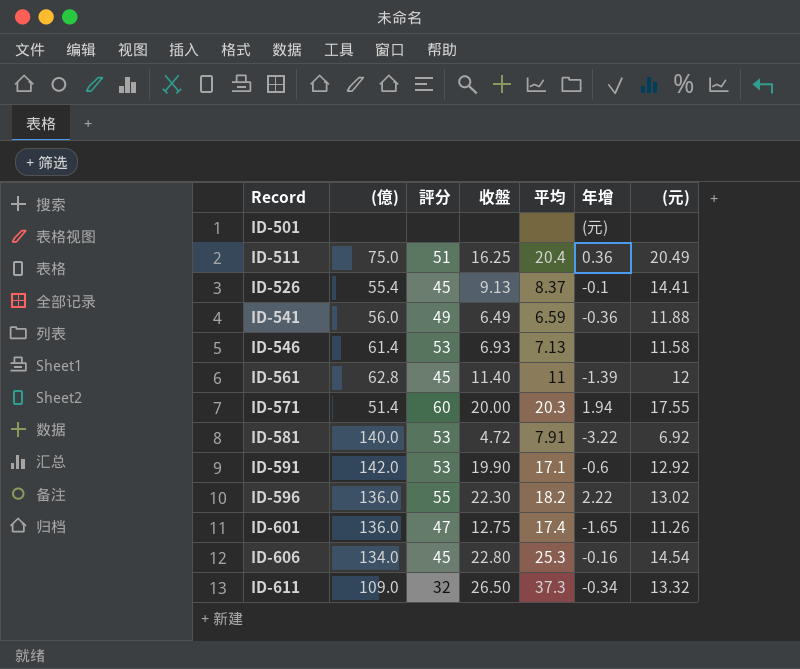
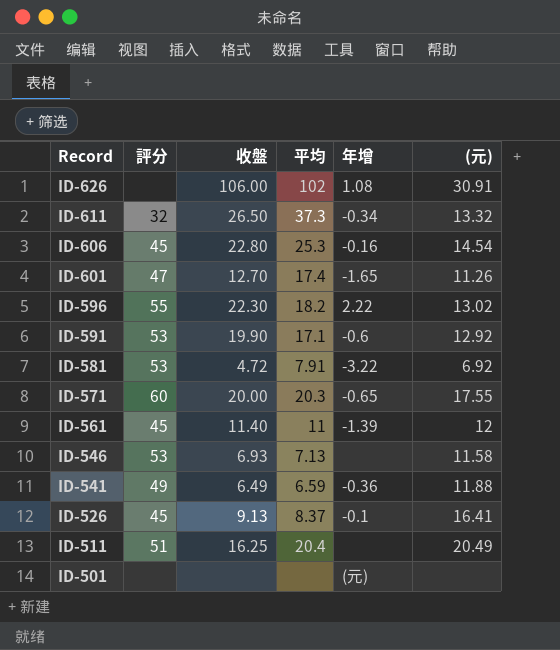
row order: Record ascending -> Record descending
column (億) | position: 2 -> none
row ID-626: none -> none | 106.00 | 102 | 1.08 | 30.91
ID-601 | 收盤: 12.75 -> 12.70
ID-571 | 年增: 1.94 -> -0.65
ID-526 | (元): 14.41 -> 16.41
ID-511 | 年增: 0.36 -> none

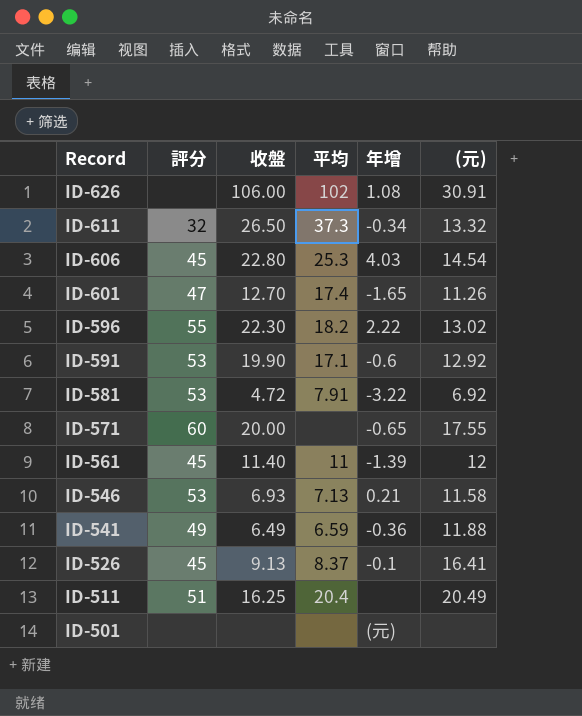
ID-606 | 年增: -0.16 -> 4.03
ID-571 | 平均: 20.3 -> none
ID-546 | 年增: none -> 0.21

